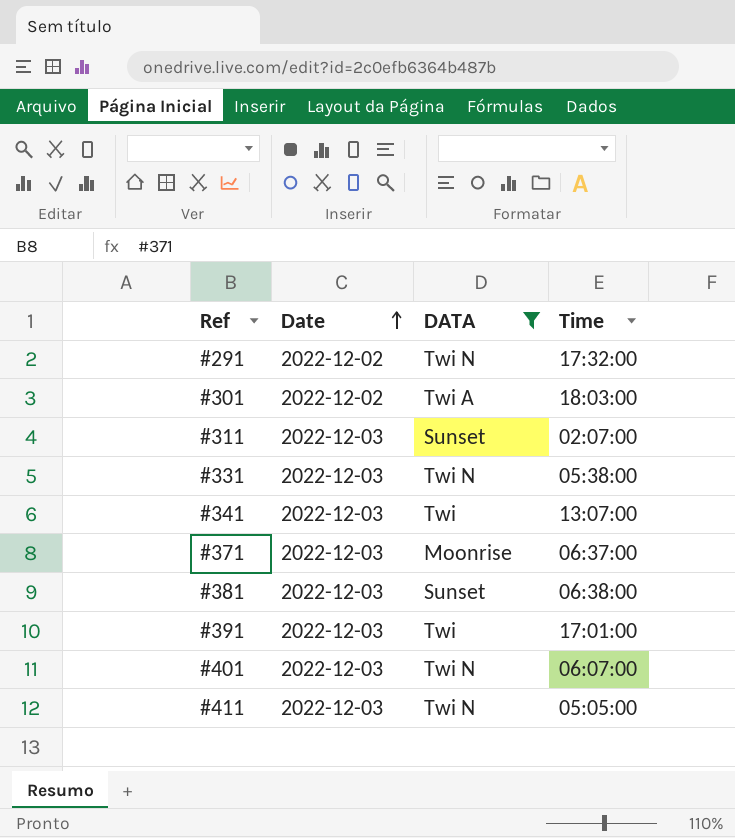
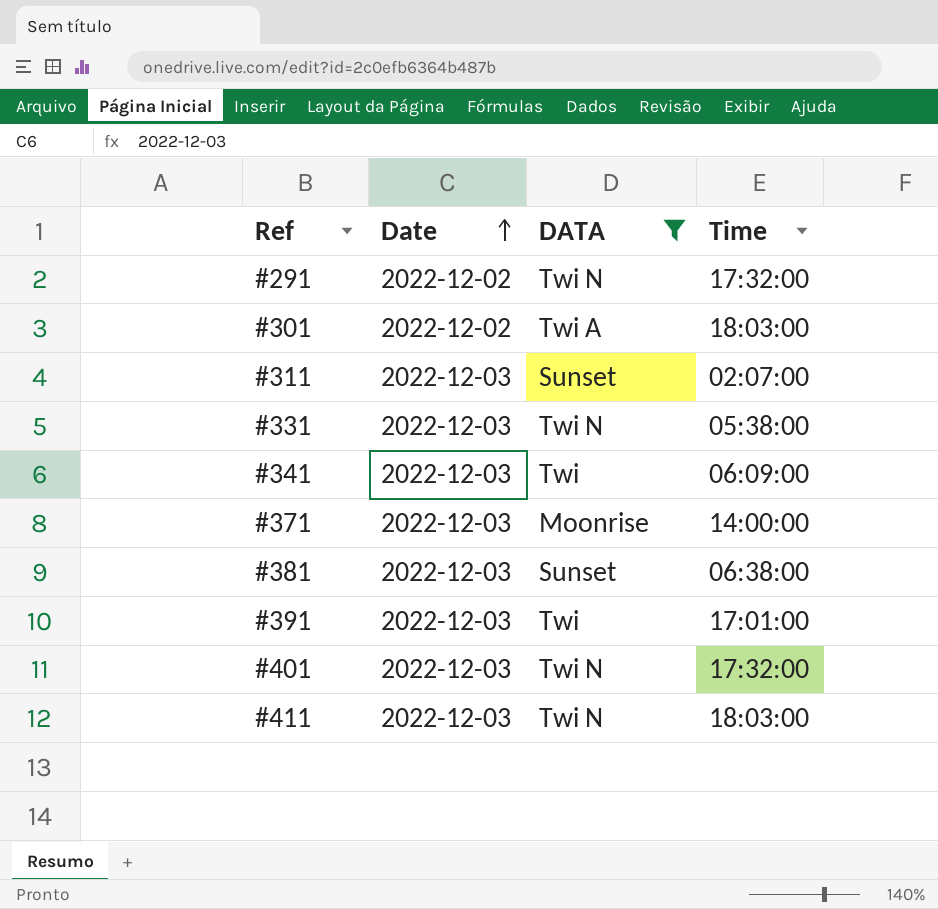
#341 | Time: 13:07:00 -> 06:09:00
#371 | Time: 06:37:00 -> 14:00:00
#401 | Time: 06:07:00 -> 17:32:00
#411 | Time: 05:05:00 -> 18:03:00

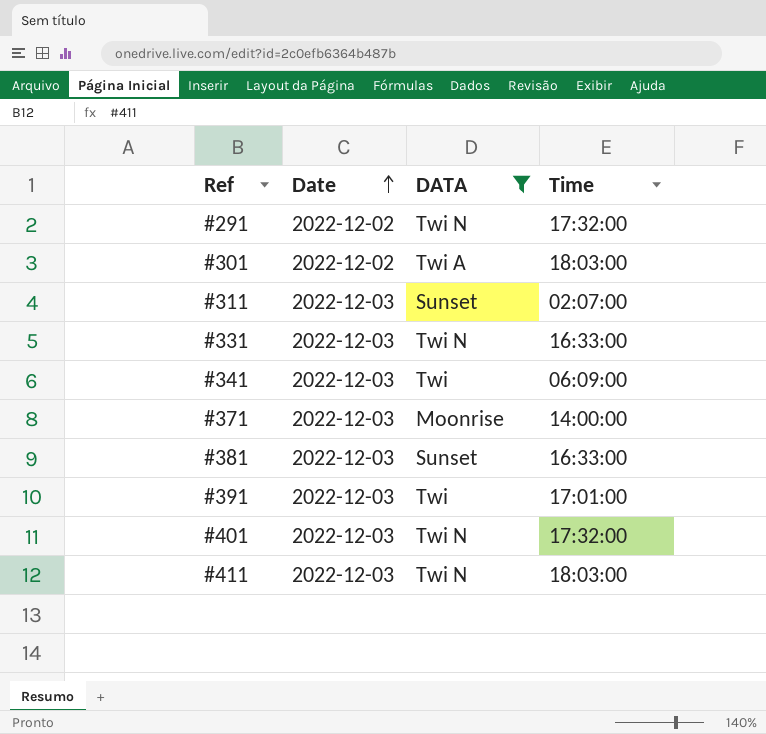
#331 | Time: 05:38:00 -> 16:33:00
#381 | Time: 06:38:00 -> 16:33:00

